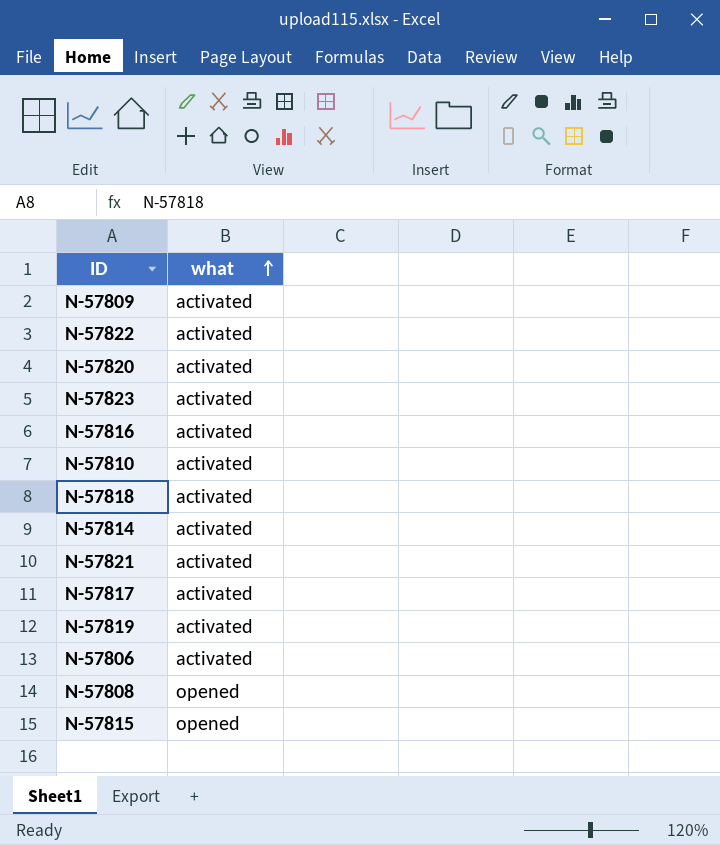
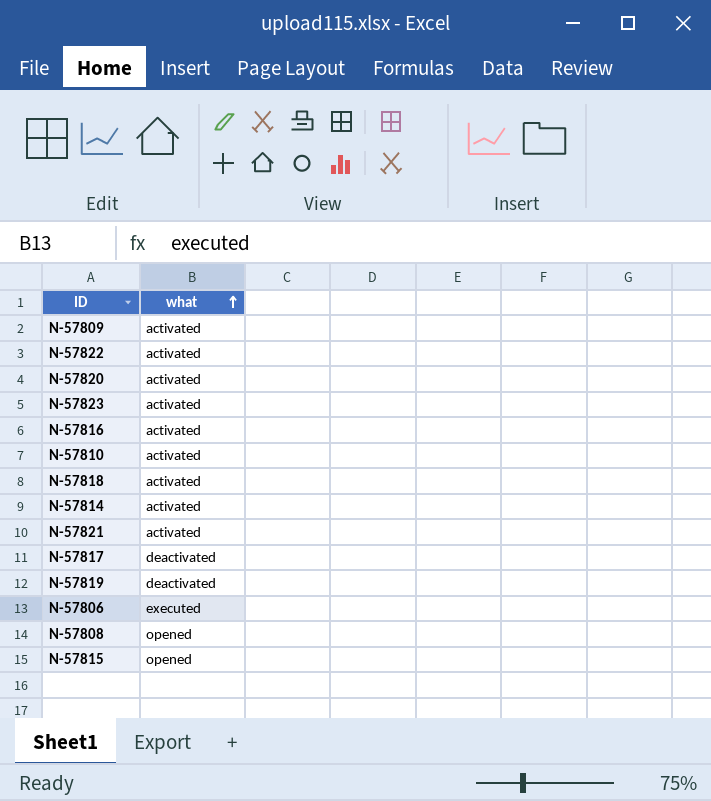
N-57817 | what: activated -> deactivated
N-57819 | what: activated -> deactivated
N-57806 | what: activated -> executed

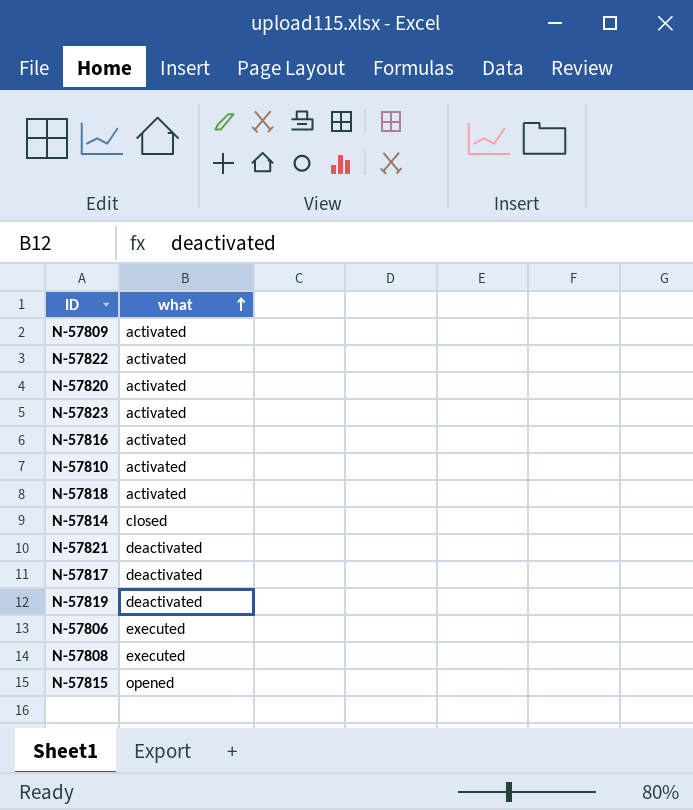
N-57814 | what: activated -> closed
N-57821 | what: activated -> deactivated
N-57808 | what: opened -> executed

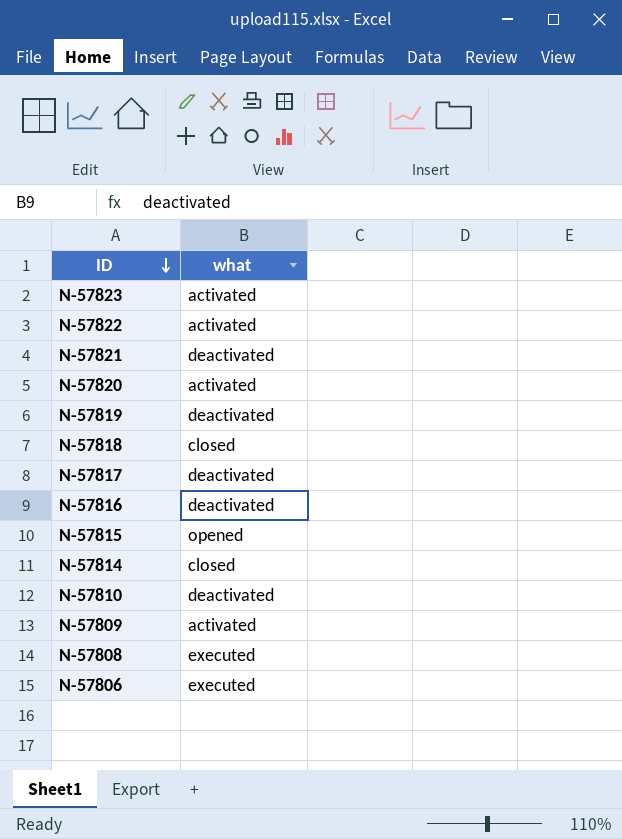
row order: what ascending -> ID descending
N-57818 | what: activated -> closed
N-57816 | what: activated -> deactivated
N-57810 | what: activated -> deactivated

